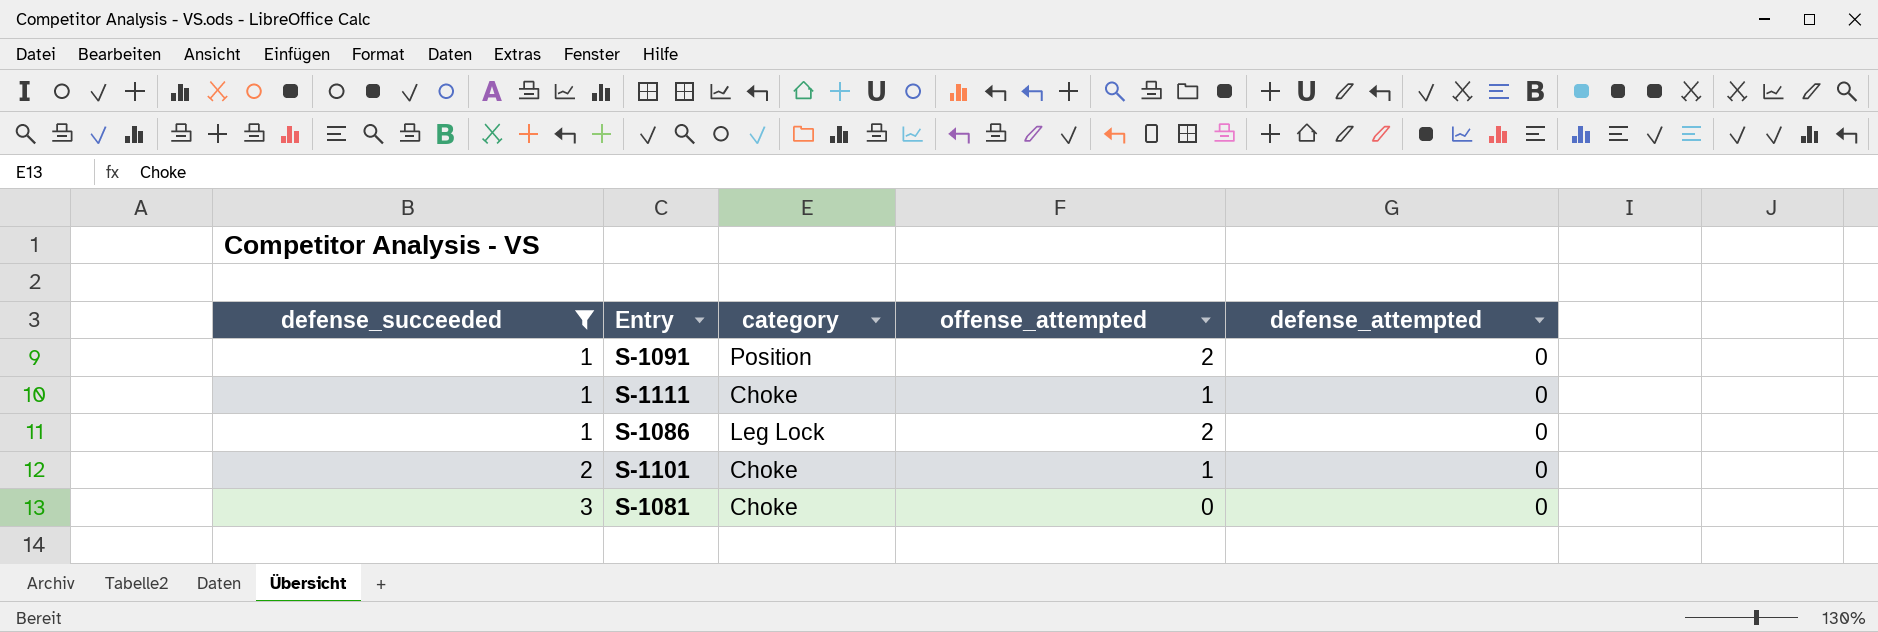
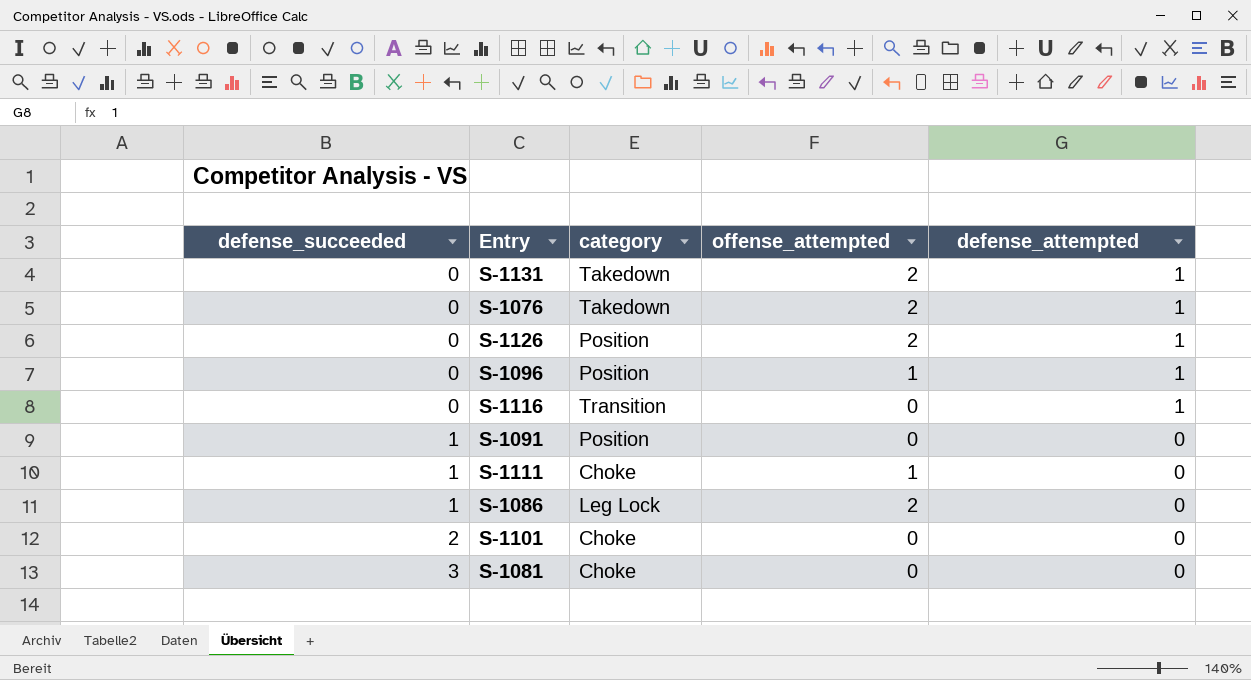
filter: defense_succeeded != 0 -> none
S-1091 | offense_attempted: 2 -> 0
S-1101 | offense_attempted: 1 -> 0

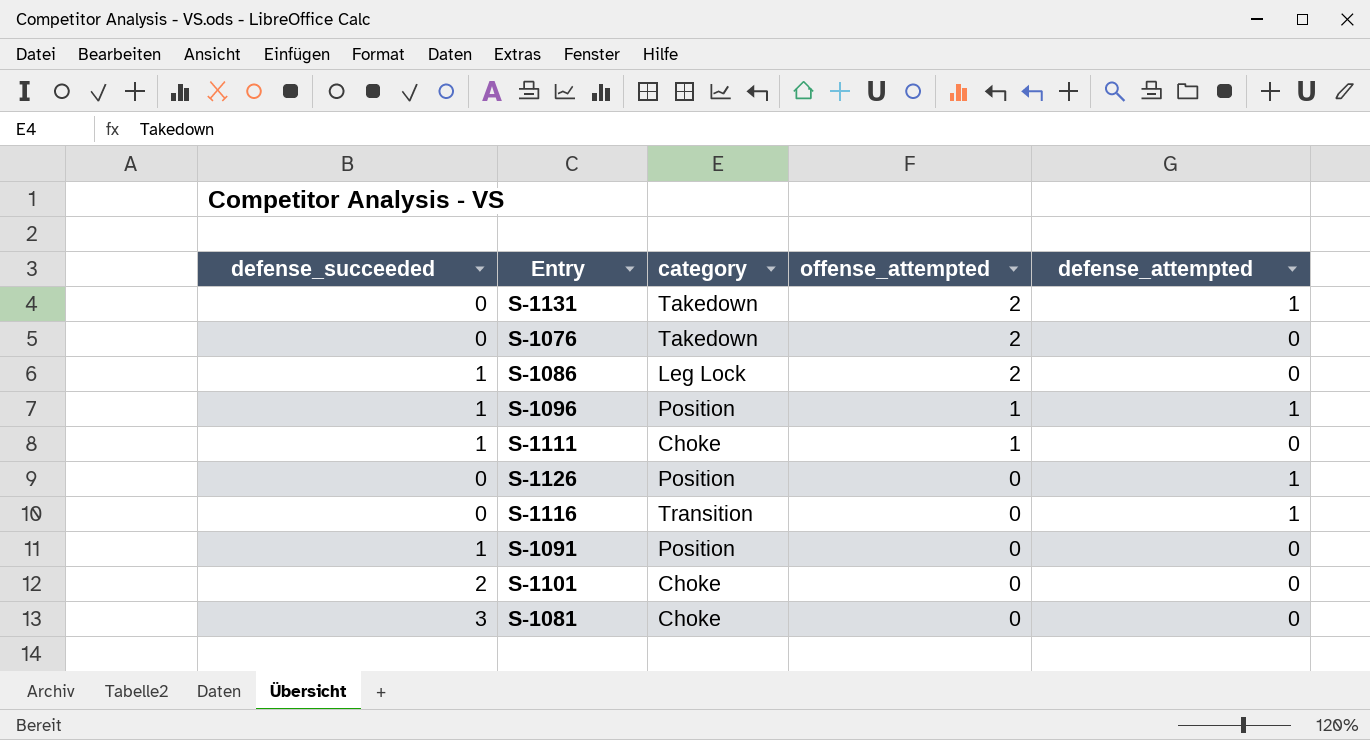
row order: defense_succeeded ascending -> offense_attempted descending
S-1076 | defense_attempted: 1 -> 0
S-1096 | defense_succeeded: 0 -> 1
S-1126 | offense_attempted: 2 -> 0

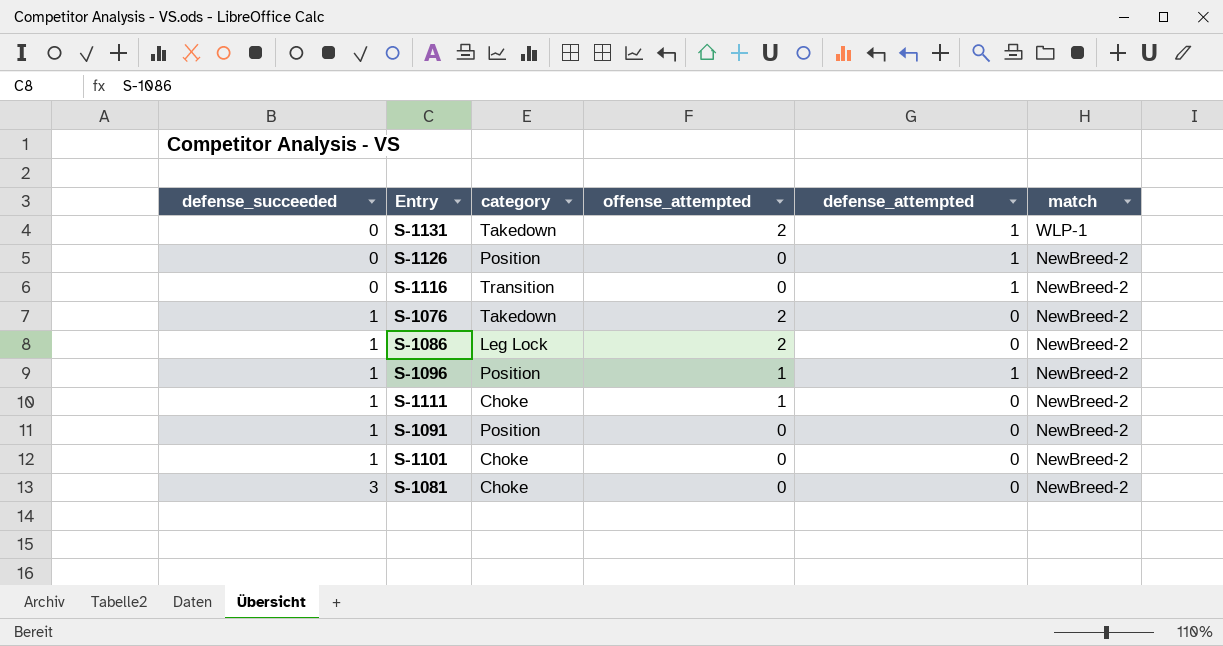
row order: offense_attempted descending -> defense_succeeded ascending
column match | position: none -> 6
S-1076 | defense_succeeded: 0 -> 1
S-1101 | defense_succeeded: 2 -> 1

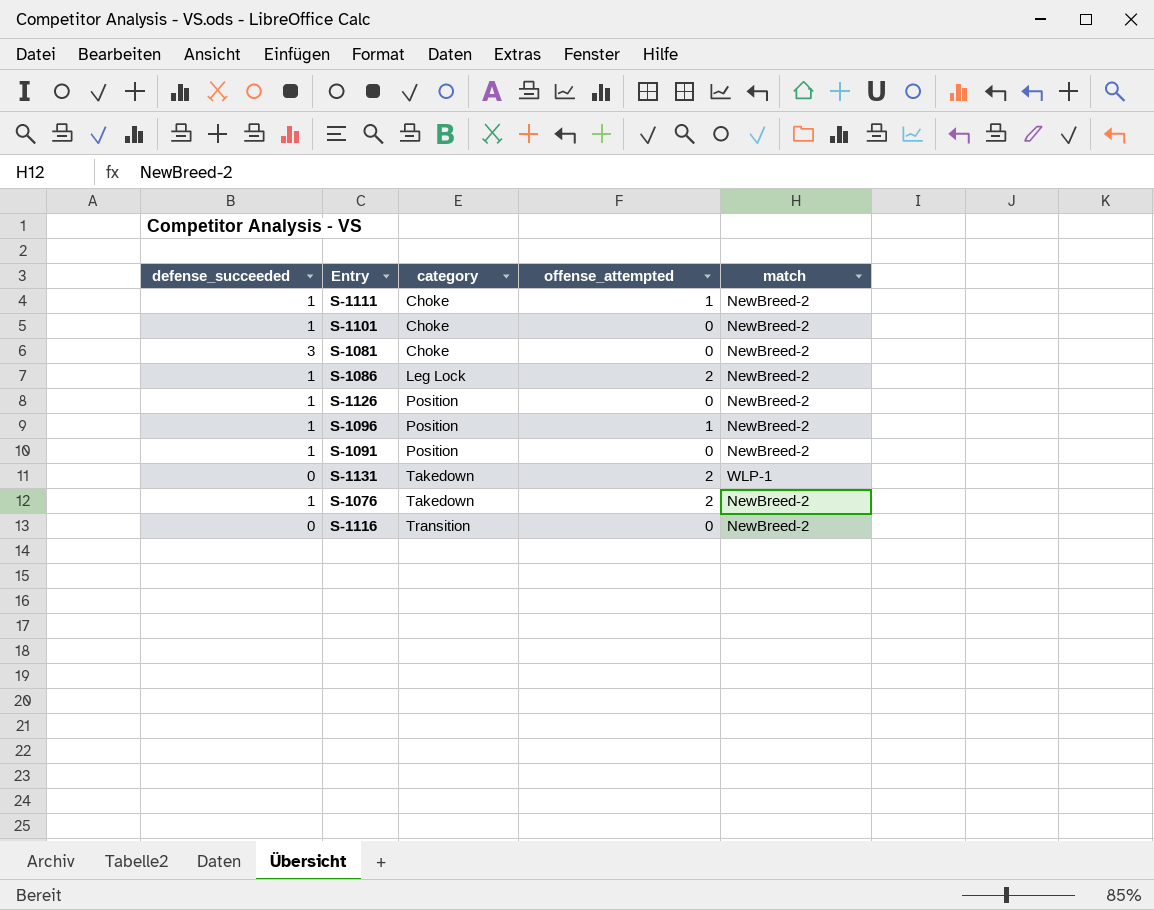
row order: defense_succeeded ascending -> category ascending
column defense_attempted | position: 5 -> none
S-1126 | defense_succeeded: 0 -> 1

